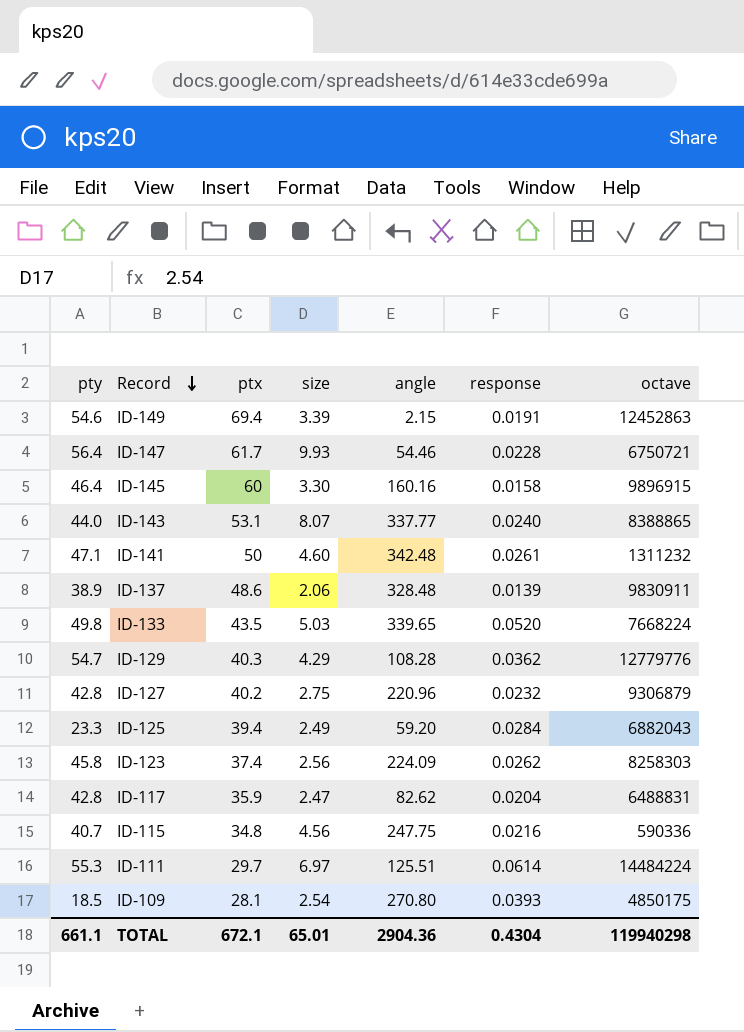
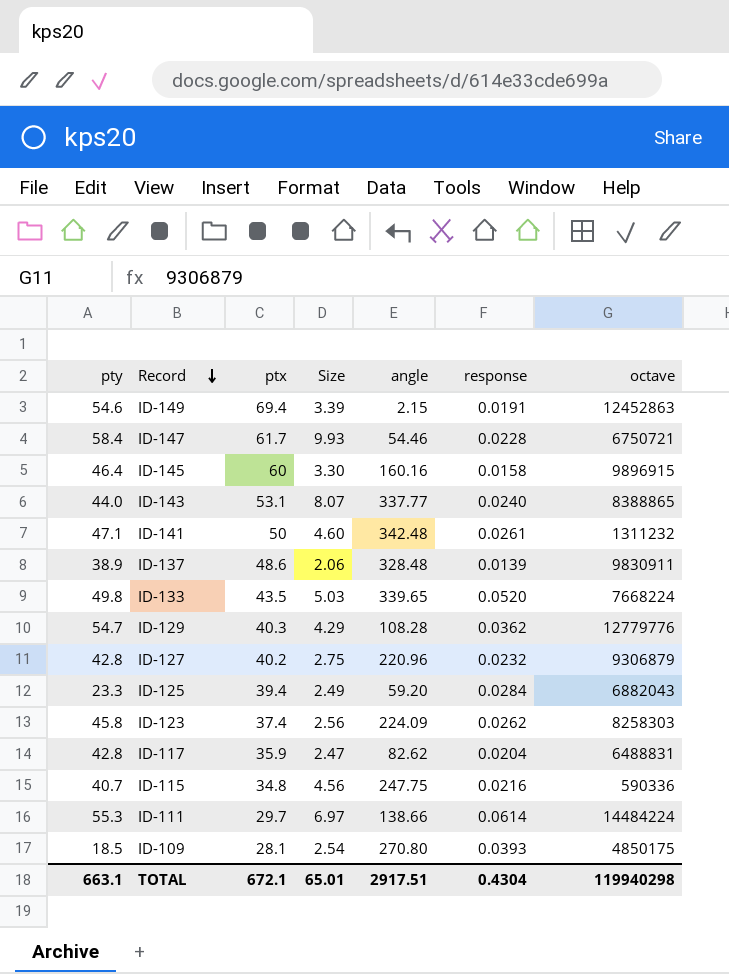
column name: size -> Size
ID-147 | pty: 56.4 -> 58.4
ID-111 | angle: 125.51 -> 138.66
TOTAL | pty: 661.1 -> 663.1
TOTAL | angle: 2904.36 -> 2917.51

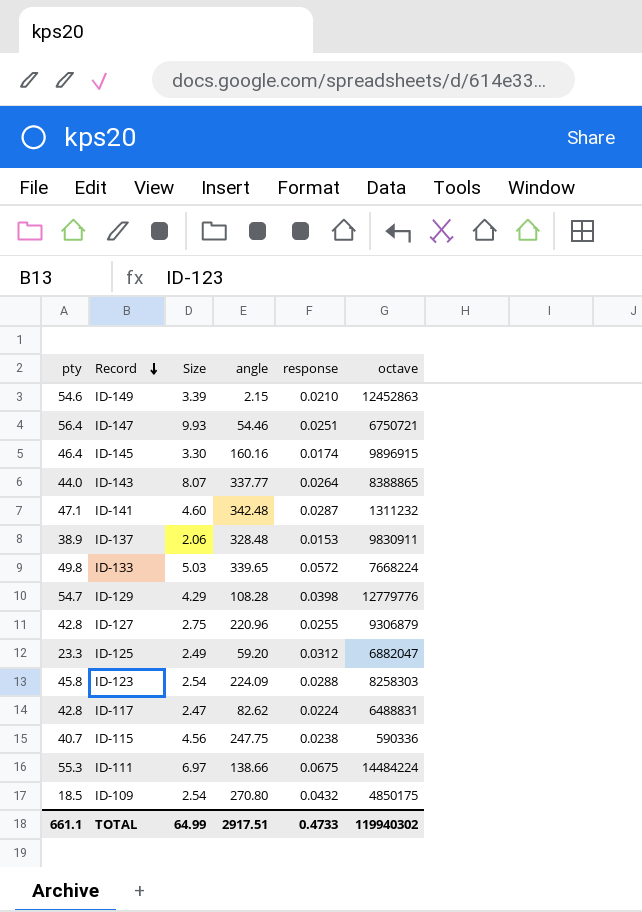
column ptx | position: 3 -> none
ID-149 | response: 0.0191 -> 0.0210
ID-147 | pty: 58.4 -> 56.4
ID-147 | response: 0.0228 -> 0.0251
ID-145 | response: 0.0158 -> 0.0174
ID-143 | response: 0.0240 -> 0.0264
ID-141 | response: 0.0261 -> 0.0287
ID-137 | response: 0.0139 -> 0.0153
ID-133 | response: 0.0520 -> 0.0572
ID-129 | response: 0.0362 -> 0.0398
ID-127 | response: 0.0232 -> 0.0255
ID-125 | response: 0.0284 -> 0.0312
ID-125 | octave: 6882043 -> 6882047
ID-123 | Size: 2.56 -> 2.54
ID-123 | response: 0.0262 -> 0.0288
ID-117 | response: 0.0204 -> 0.0224
ID-115 | response: 0.0216 -> 0.0238
ID-111 | response: 0.0614 -> 0.0675
ID-109 | response: 0.0393 -> 0.0432
TOTAL | pty: 663.1 -> 661.1
TOTAL | Size: 65.01 -> 64.99
TOTAL | response: 0.4304 -> 0.4733
TOTAL | octave: 119940298 -> 119940302

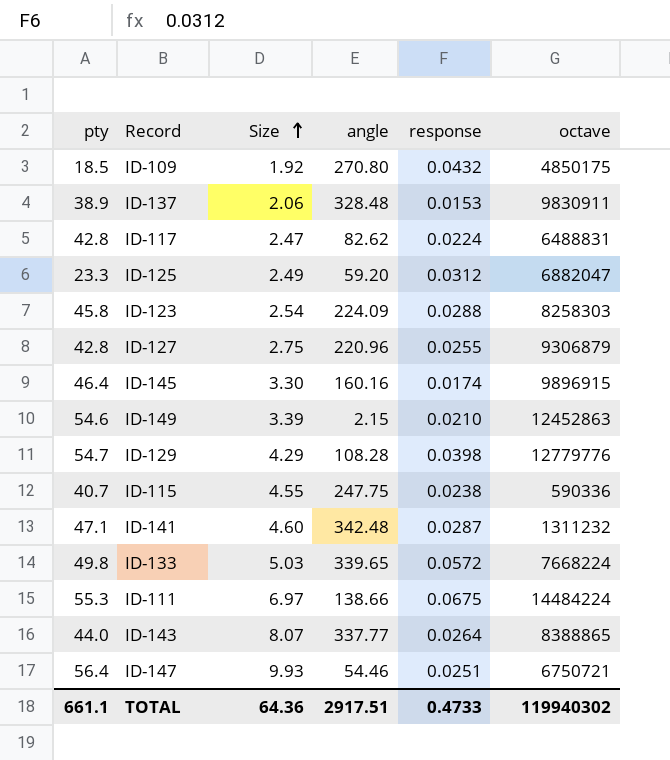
row order: Record descending -> Size ascending
ID-109 | Size: 2.54 -> 1.92
ID-115 | Size: 4.56 -> 4.55
TOTAL | Size: 64.99 -> 64.36

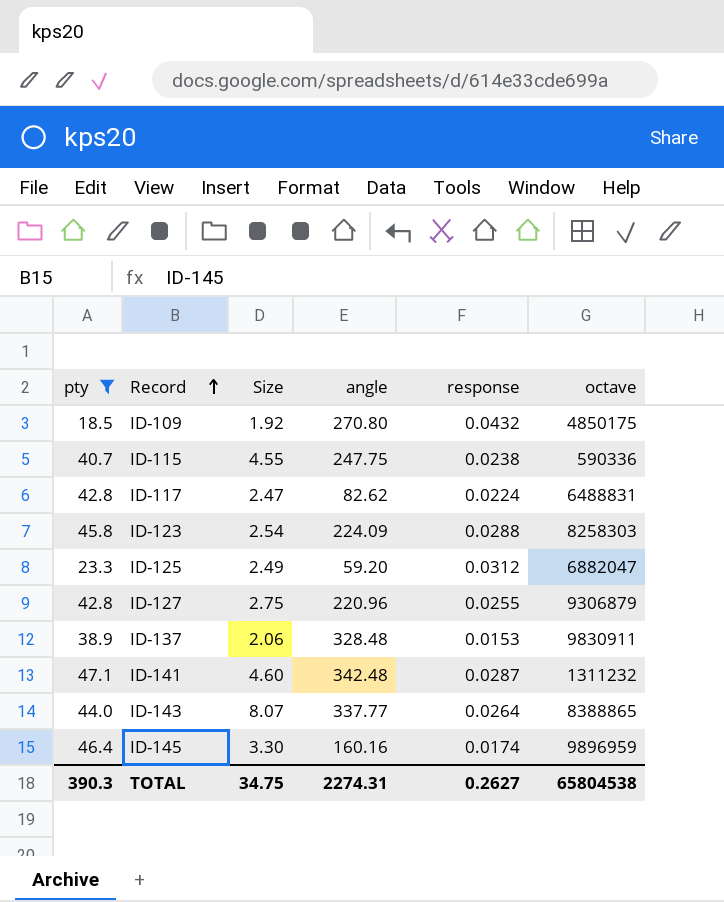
filter: none -> pty <= 47.1
row order: Size ascending -> Record ascending
ID-145 | octave: 9896915 -> 9896959
TOTAL | pty: 661.1 -> 390.3
TOTAL | Size: 64.36 -> 34.75
TOTAL | angle: 2917.51 -> 2274.31
TOTAL | response: 0.4733 -> 0.2627
TOTAL | octave: 119940302 -> 65804538

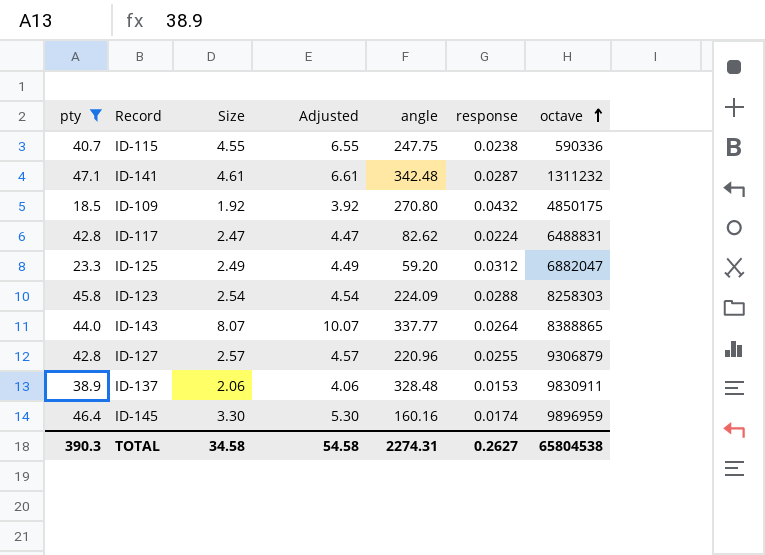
row order: Record ascending -> octave ascending
column Adjusted | formula: none -> [Size] + 2
ID-141 | Size: 4.60 -> 4.61
ID-127 | Size: 2.75 -> 2.57
TOTAL | Size: 34.75 -> 34.58

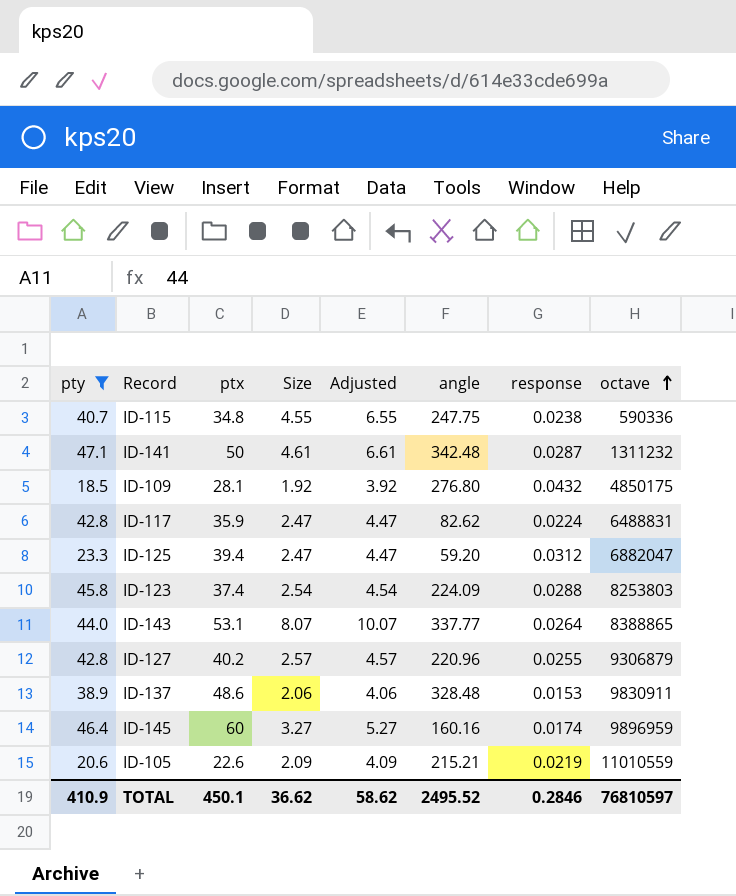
column ptx | position: none -> 3
ID-109 | angle: 270.80 -> 276.80
ID-125 | Size: 2.49 -> 2.47
ID-125 | Adjusted: 4.49 -> 4.47
ID-123 | octave: 8258303 -> 8253803
ID-145 | Size: 3.30 -> 3.27
ID-145 | Adjusted: 5.30 -> 5.27
row ID-105: none -> 20.6 | 22.6 | 2.09 | 4.09 | 215.21 | 0.0219 | 11010559
TOTAL | pty: 390.3 -> 410.9
TOTAL | Size: 34.58 -> 36.62
TOTAL | Adjusted: 54.58 -> 58.62
TOTAL | angle: 2274.31 -> 2495.52
TOTAL | response: 0.2627 -> 0.2846
TOTAL | octave: 65804538 -> 76810597

